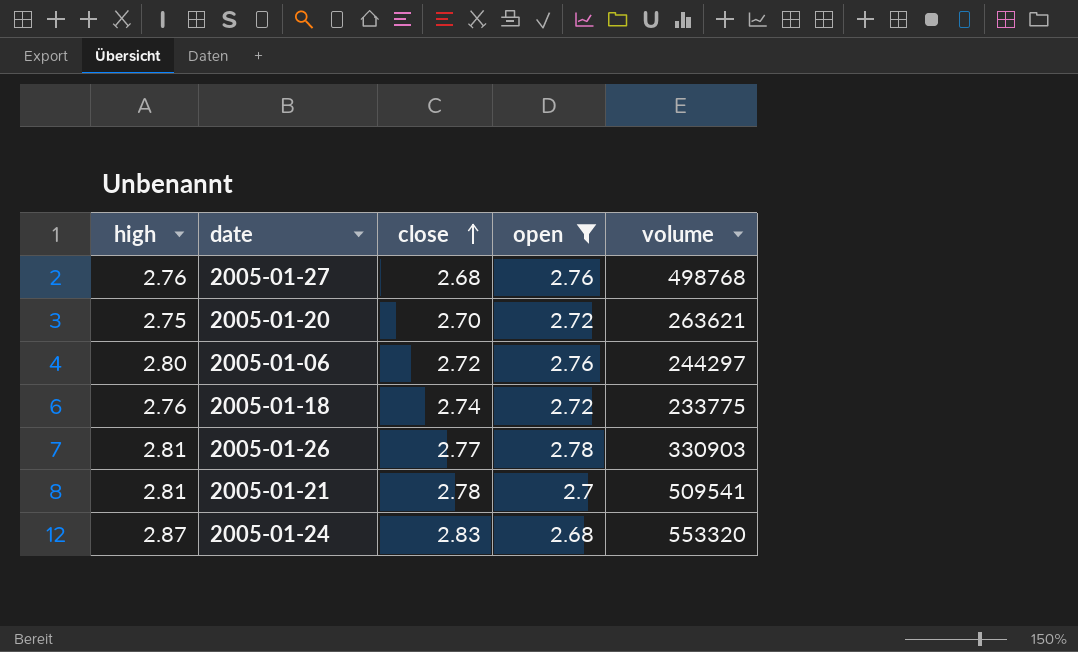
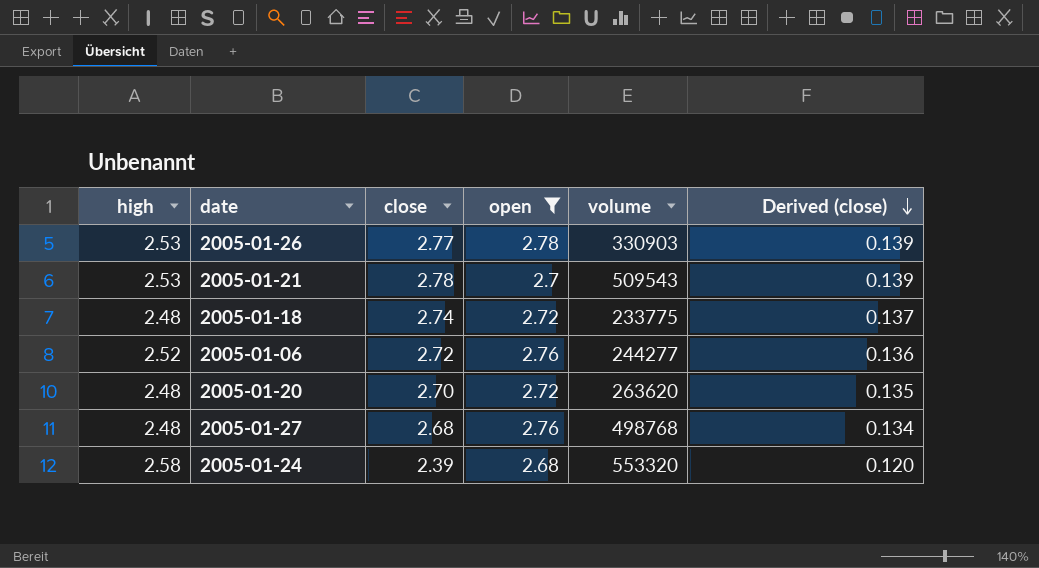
row order: close ascending -> Derived (close) descending
column Derived (close) | formula: none -> [close] * 0.05
2005-01-26 | high: 2.81 -> 2.53
2005-01-21 | high: 2.81 -> 2.53
2005-01-21 | volume: 509541 -> 509543
2005-01-18 | high: 2.76 -> 2.48
2005-01-06 | high: 2.80 -> 2.52
2005-01-06 | volume: 244297 -> 244277
2005-01-20 | high: 2.75 -> 2.48
2005-01-20 | volume: 263621 -> 263620
2005-01-27 | high: 2.76 -> 2.48
2005-01-24 | high: 2.87 -> 2.58
2005-01-24 | close: 2.83 -> 2.39

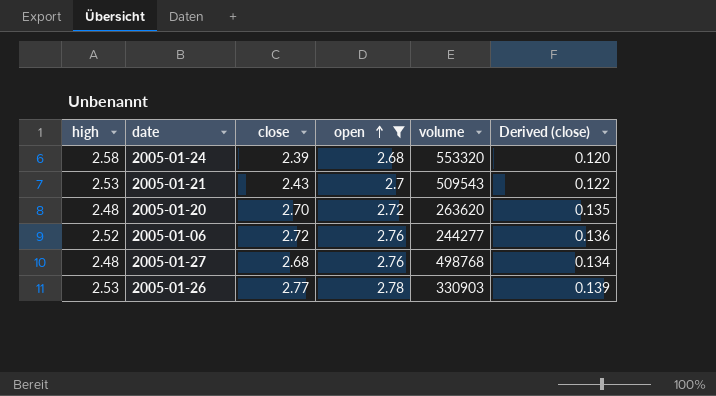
row order: Derived (close) descending -> open ascending
row 2005-01-18: 2.48 | 2.74 | 2.72 | 233775 | 0.137 -> none
2005-01-21 | close: 2.78 -> 2.43
2005-01-21 | Derived (close): 0.139 -> 0.122

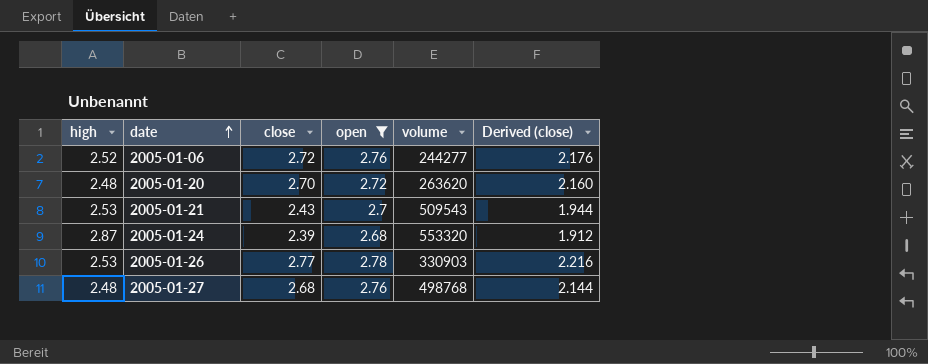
row order: open ascending -> date ascending
column Derived (close) | formula: [close] * 0.05 -> [close] * 0.8
2005-01-24 | high: 2.58 -> 2.87

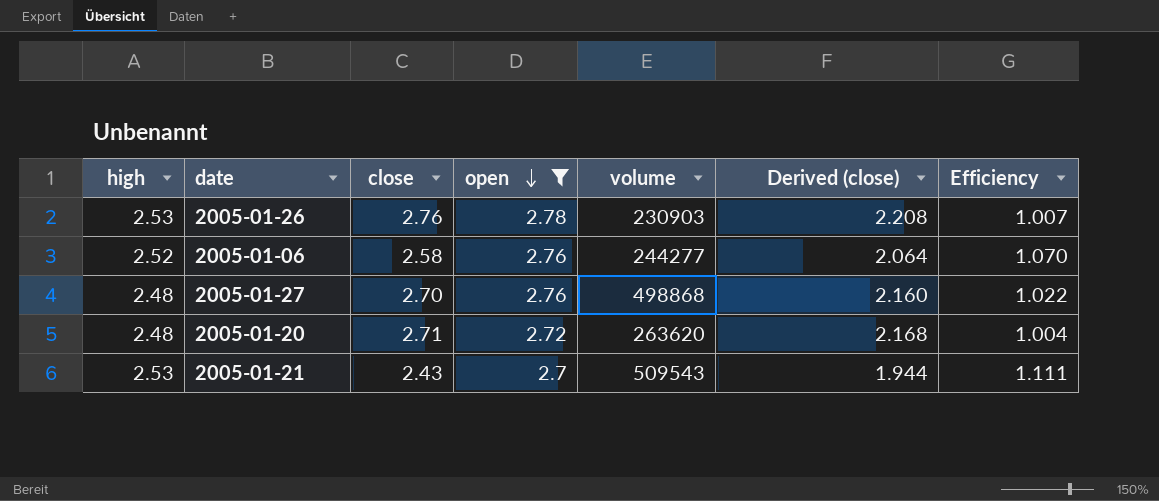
row order: date ascending -> open descending
column Efficiency | formula: none -> [open] / [close]
row 2005-01-24: 2.87 | 2.39 | 2.68 | 553320 | 1.912 -> none
2005-01-26 | close: 2.77 -> 2.76
2005-01-26 | volume: 330903 -> 230903
2005-01-26 | Derived (close): 2.216 -> 2.208
2005-01-06 | close: 2.72 -> 2.58
2005-01-06 | Derived (close): 2.176 -> 2.064
2005-01-27 | close: 2.68 -> 2.70
2005-01-27 | volume: 498768 -> 498868
2005-01-27 | Derived (close): 2.144 -> 2.160
2005-01-20 | close: 2.70 -> 2.71
2005-01-20 | Derived (close): 2.160 -> 2.168

